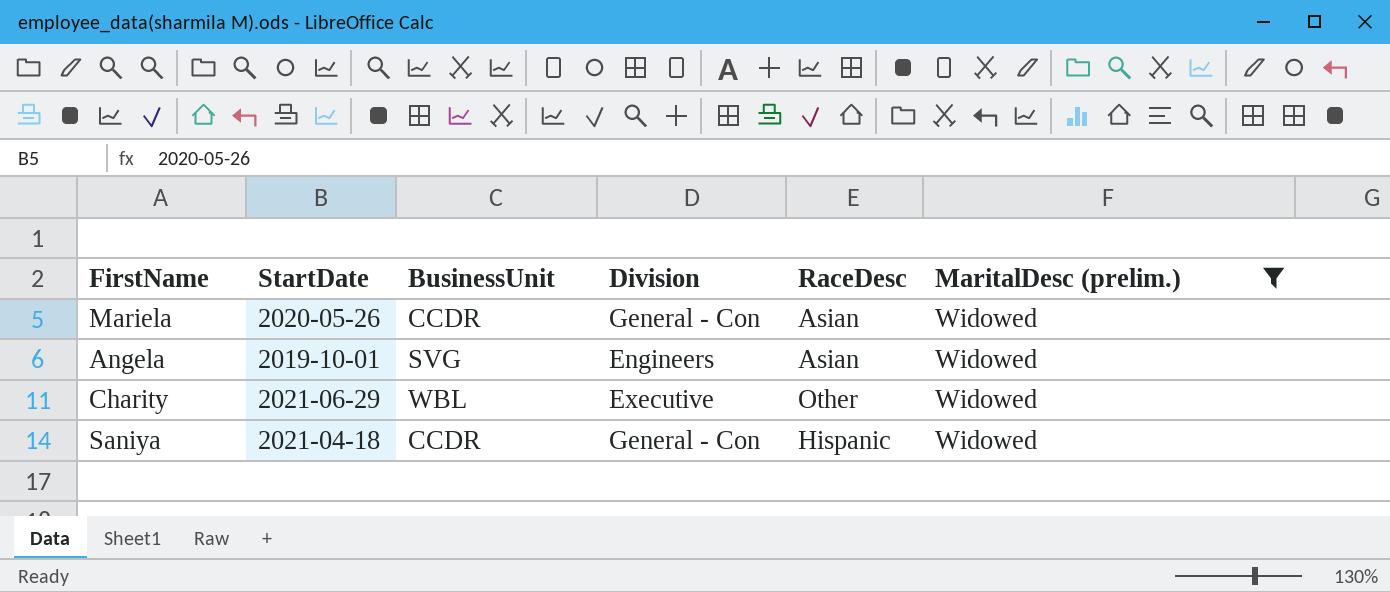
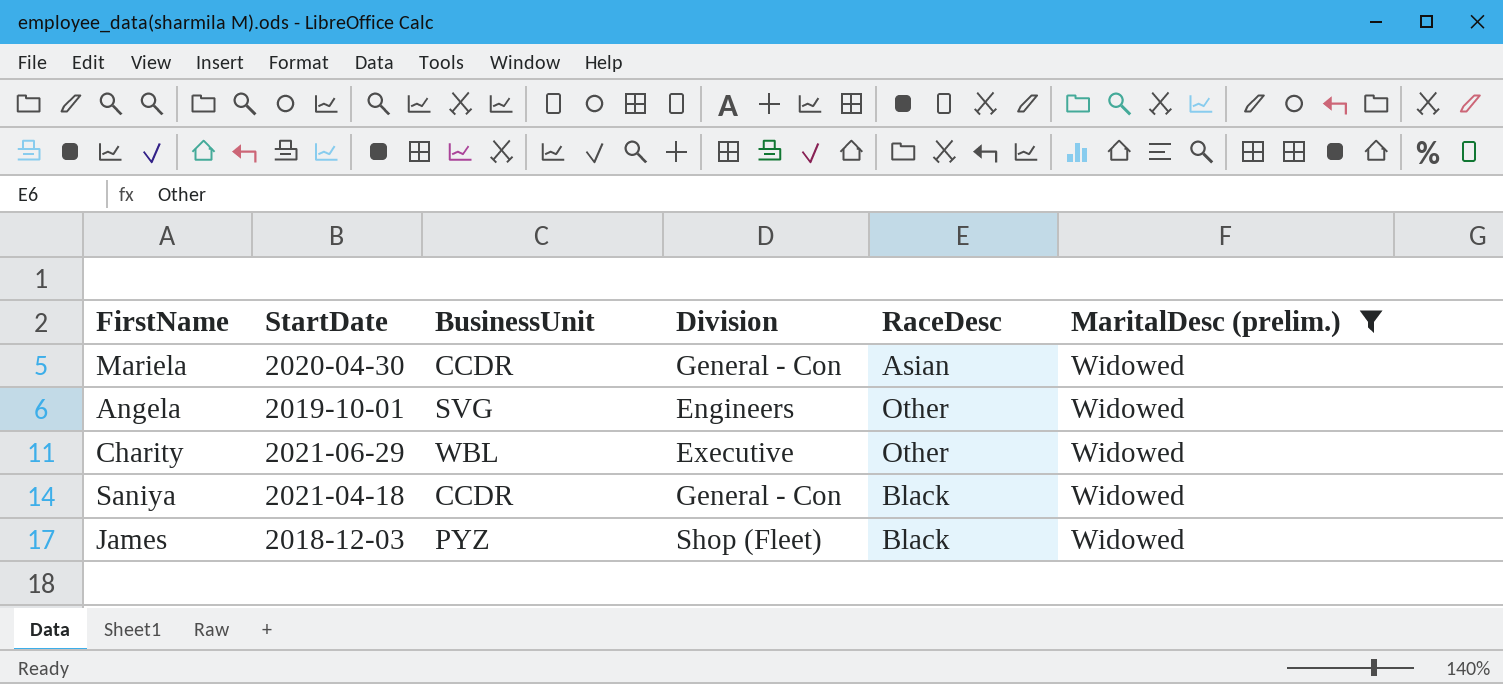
Mariela | StartDate: 2020-05-26 -> 2020-04-30
Angela | RaceDesc: Asian -> Other
Saniya | RaceDesc: Hispanic -> Black
row James: none -> 2018-12-03 | PYZ | Shop (Fleet) | Black | Widowed

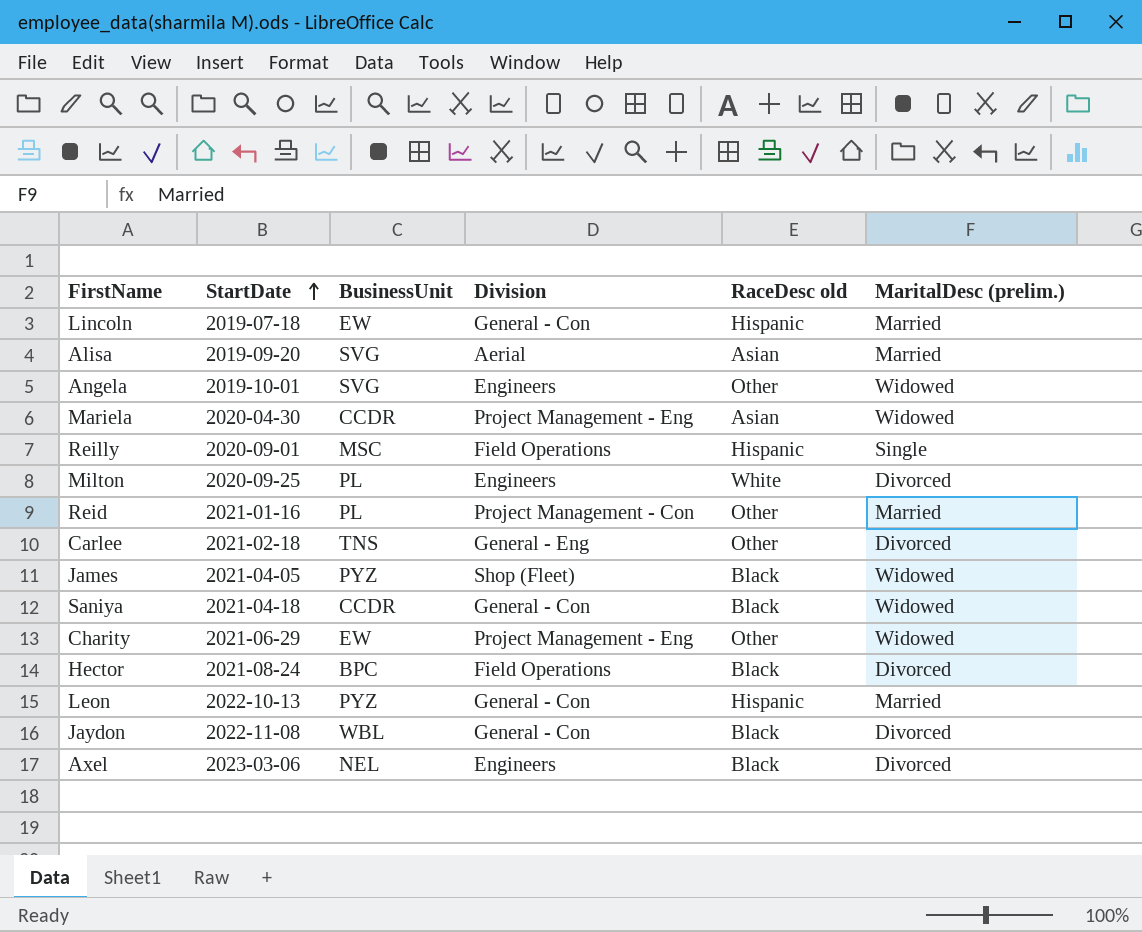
filter: MaritalDesc (prelim.) = Widowed -> none
row order: none -> StartDate ascending
column name: RaceDesc -> RaceDesc old
Mariela | Division: General - Con -> Project Management - Eng
James | StartDate: 2018-12-03 -> 2021-04-05
Charity | BusinessUnit: WBL -> EW
Charity | Division: Executive -> Project Management - Eng

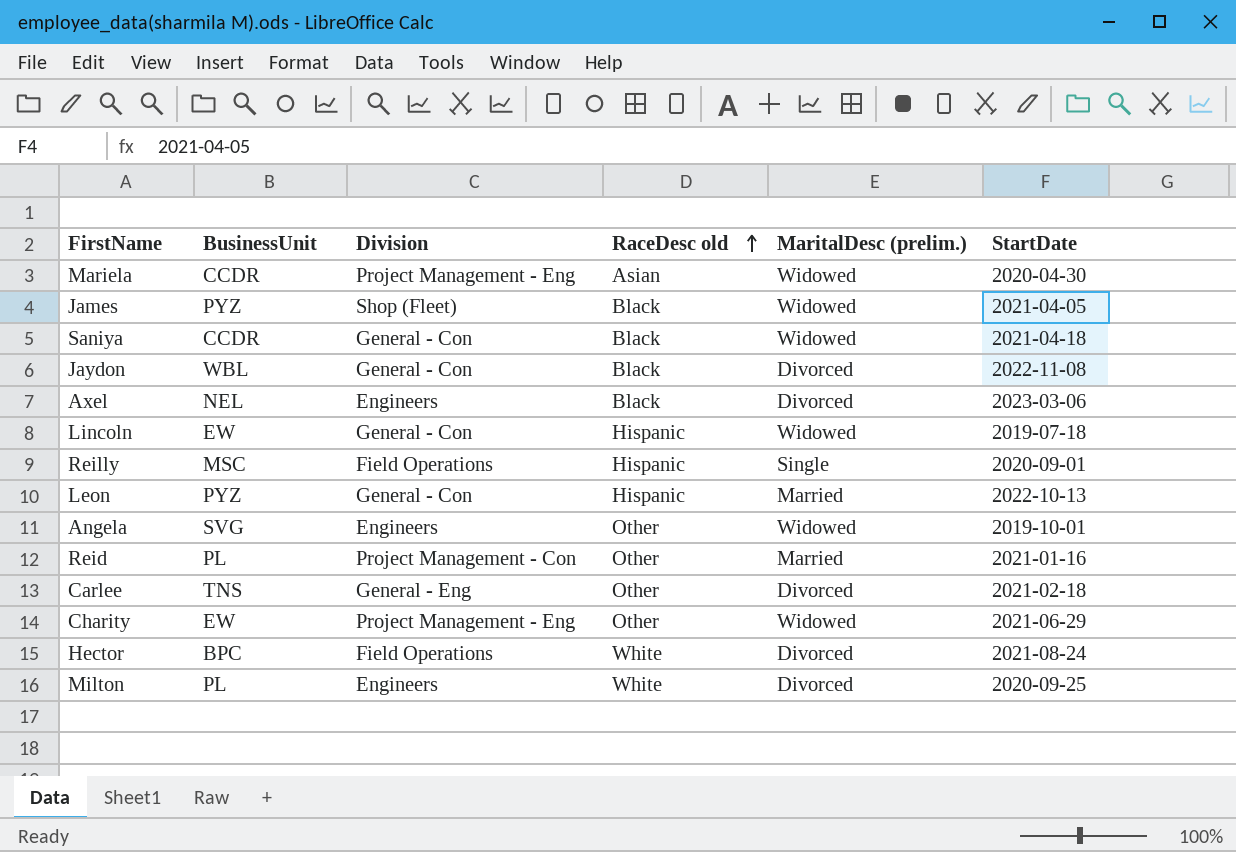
row order: StartDate ascending -> RaceDesc old ascending
column StartDate | position: 2 -> 6
row Alisa: 2019-09-20 | SVG | Aerial | Asian | Married -> none
Lincoln | MaritalDesc (prelim.): Married -> Widowed
Hector | RaceDesc old: Black -> White

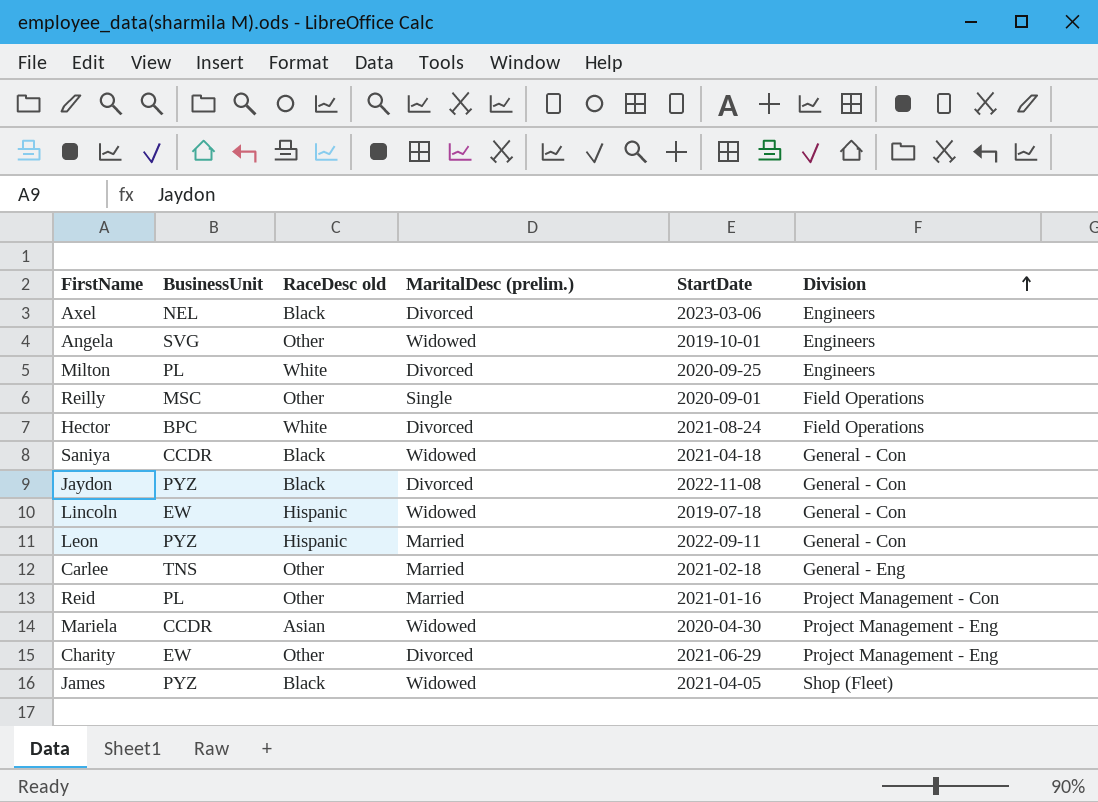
row order: RaceDesc old ascending -> Division ascending
column Division | position: 3 -> 6
Reilly | RaceDesc old: Hispanic -> Other
Jaydon | BusinessUnit: WBL -> PYZ
Leon | StartDate: 2022-10-13 -> 2022-09-11
Carlee | MaritalDesc (prelim.): Divorced -> Married
Charity | MaritalDesc (prelim.): Widowed -> Divorced

